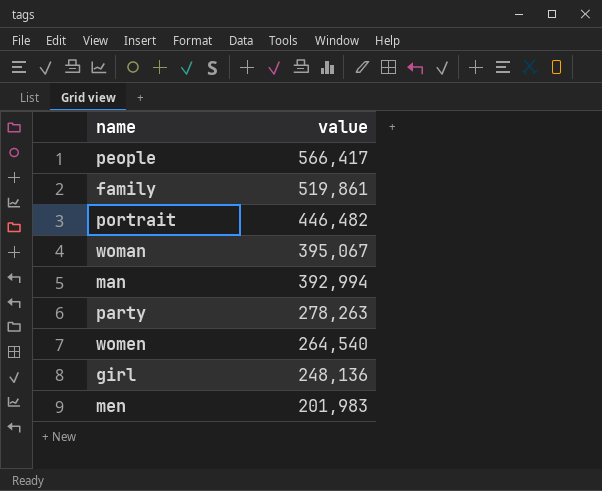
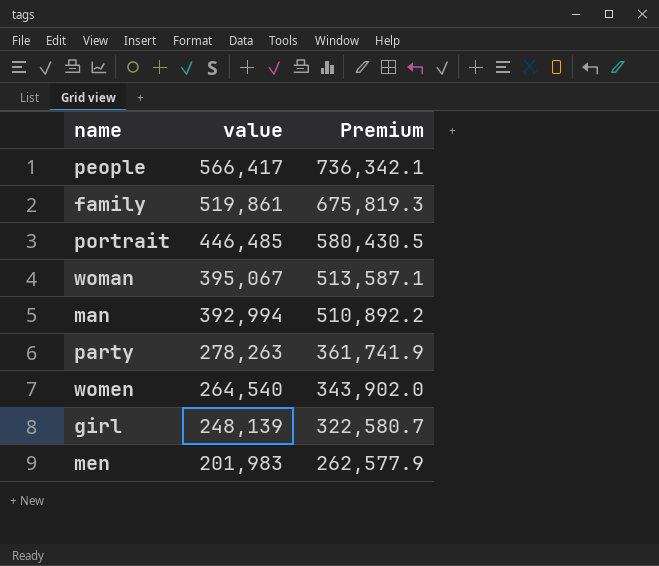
column Premium | formula: none -> [value] * 1.3
portrait | value: 446,482 -> 446,485
girl | value: 248,136 -> 248,139

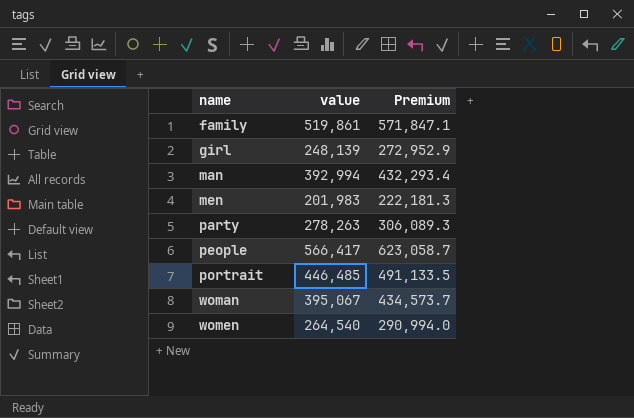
row order: value descending -> name ascending
column Premium | formula: [value] * 1.3 -> [value] * 1.1

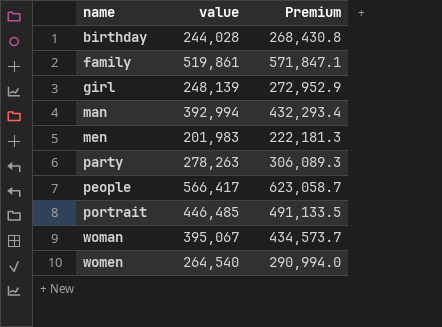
row birthday: none -> 244,028 | 268,430.8

